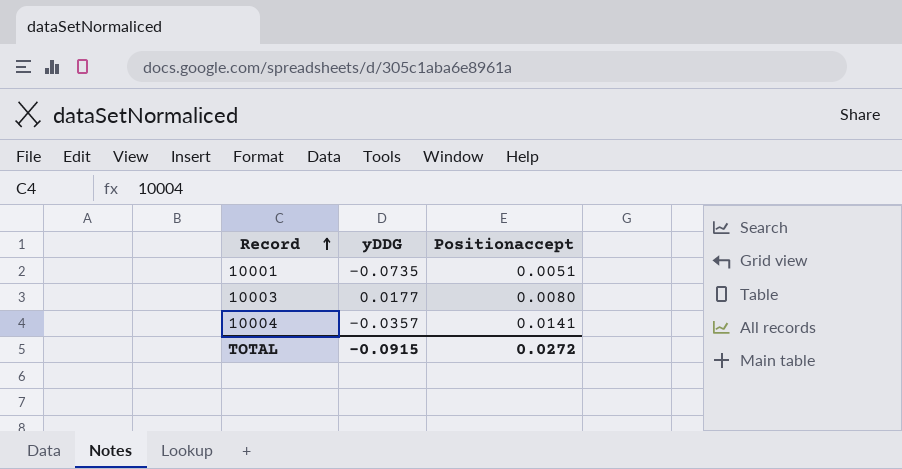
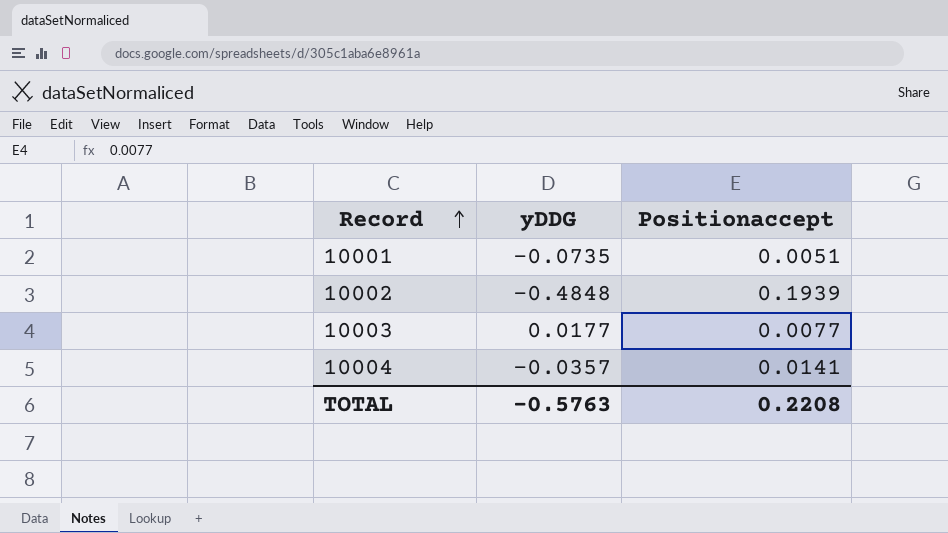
row 10002: none -> -0.4848 | 0.1939
10003 | Positionaccept: 0.0080 -> 0.0077
TOTAL | yDDG: -0.0915 -> -0.5763
TOTAL | Positionaccept: 0.0272 -> 0.2208

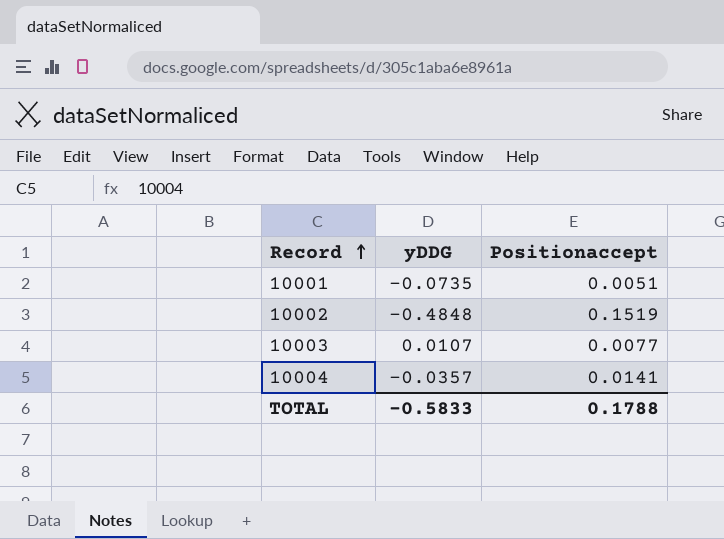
10002 | Positionaccept: 0.1939 -> 0.1519
10003 | yDDG: 0.0177 -> 0.0107
TOTAL | yDDG: -0.5763 -> -0.5833
TOTAL | Positionaccept: 0.2208 -> 0.1788

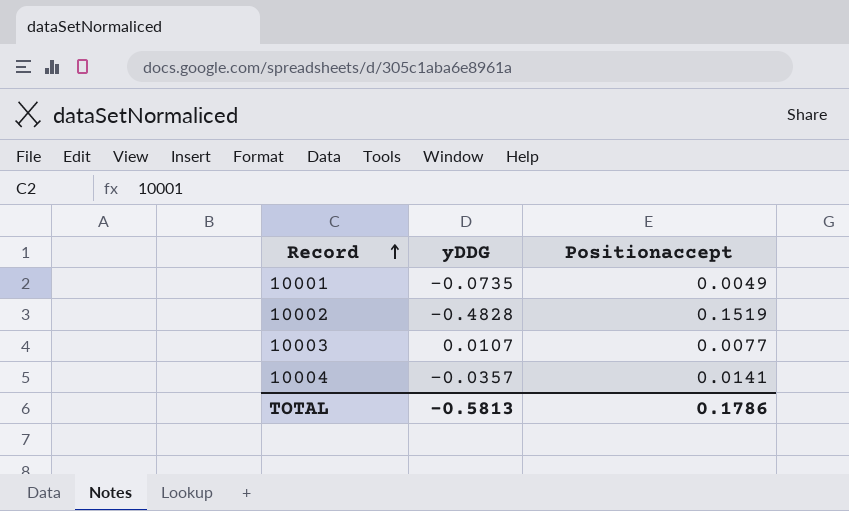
10001 | Positionaccept: 0.0051 -> 0.0049
10002 | yDDG: -0.4848 -> -0.4828
TOTAL | yDDG: -0.5833 -> -0.5813
TOTAL | Positionaccept: 0.1788 -> 0.1786

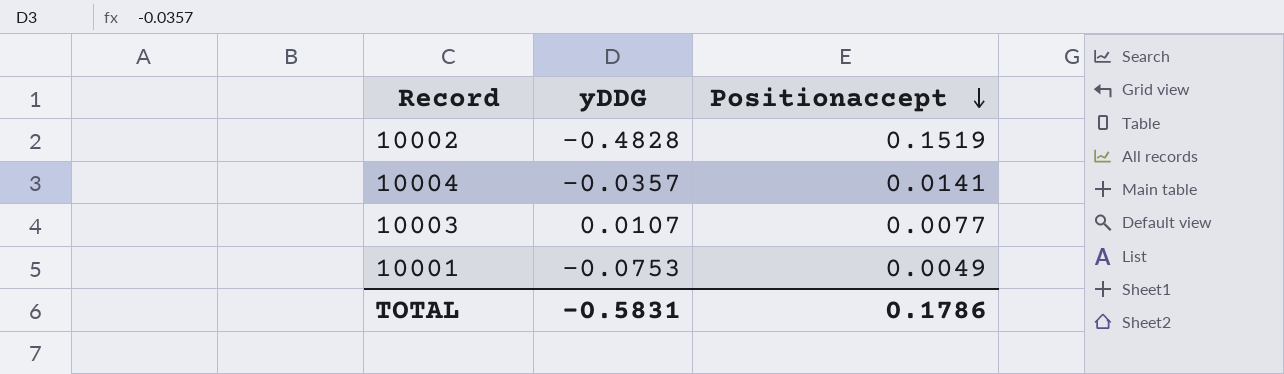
row order: Record ascending -> Positionaccept descending
10001 | yDDG: -0.0735 -> -0.0753
TOTAL | yDDG: -0.5813 -> -0.5831

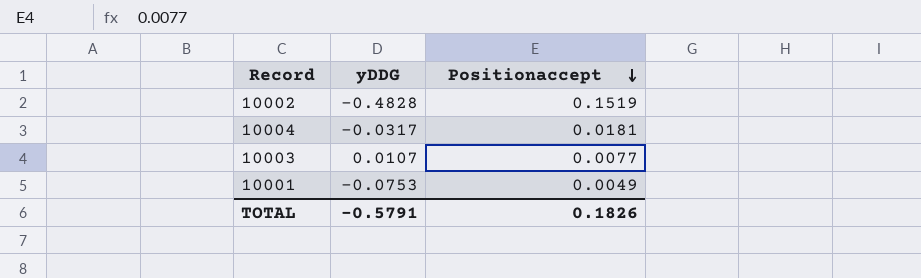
10004 | yDDG: -0.0357 -> -0.0317
10004 | Positionaccept: 0.0141 -> 0.0181
TOTAL | yDDG: -0.5831 -> -0.5791
TOTAL | Positionaccept: 0.1786 -> 0.1826

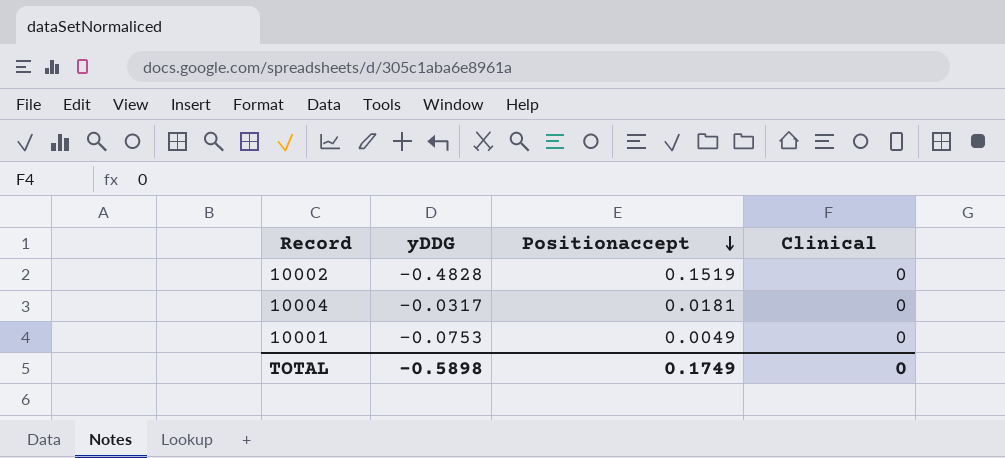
column Clinical | position: none -> 4
row 10003: 0.0107 | 0.0077 -> none
TOTAL | yDDG: -0.5791 -> -0.5898
TOTAL | Positionaccept: 0.1826 -> 0.1749

